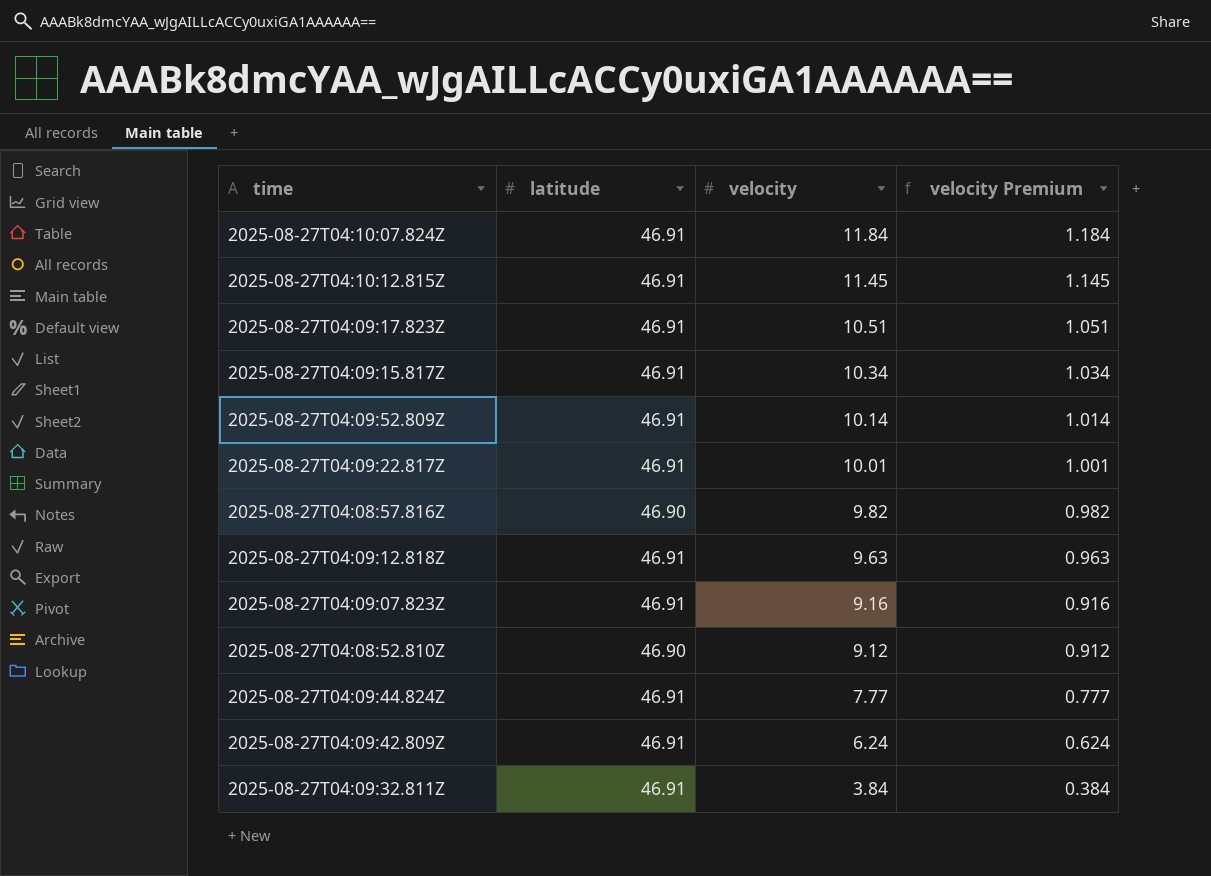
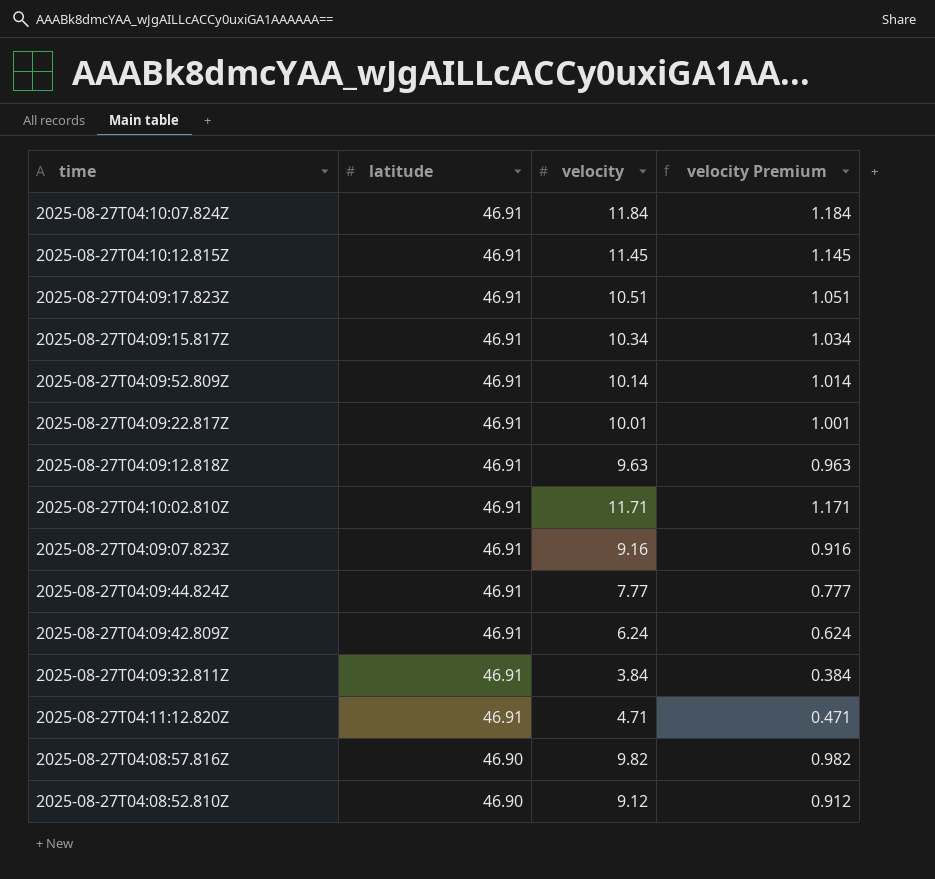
row order: velocity descending -> latitude descending
row 2025-08-27T04:10:02.810Z: none -> 46.91 | 11.71 | 1.171
row 2025-08-27T04:11:12.820Z: none -> 46.91 | 4.71 | 0.471

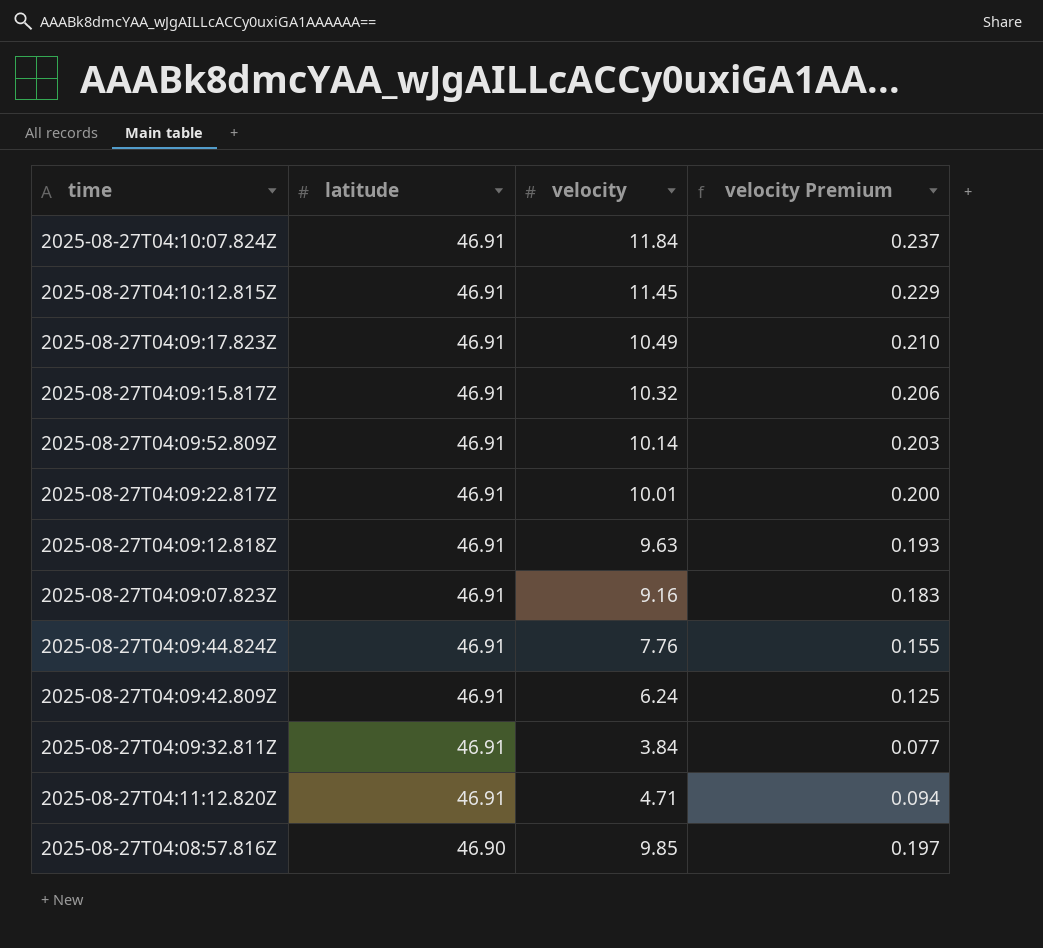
column velocity Premium | formula: [velocity] * 0.1 -> [velocity] * 0.02
row 2025-08-27T04:10:02.810Z: 46.91 | 11.71 | 1.171 -> none
row 2025-08-27T04:08:52.810Z: 46.90 | 9.12 | 0.912 -> none
2025-08-27T04:09:17.823Z | velocity: 10.51 -> 10.49
2025-08-27T04:09:15.817Z | velocity: 10.34 -> 10.32
2025-08-27T04:09:44.824Z | velocity: 7.77 -> 7.76
2025-08-27T04:08:57.816Z | velocity: 9.82 -> 9.85

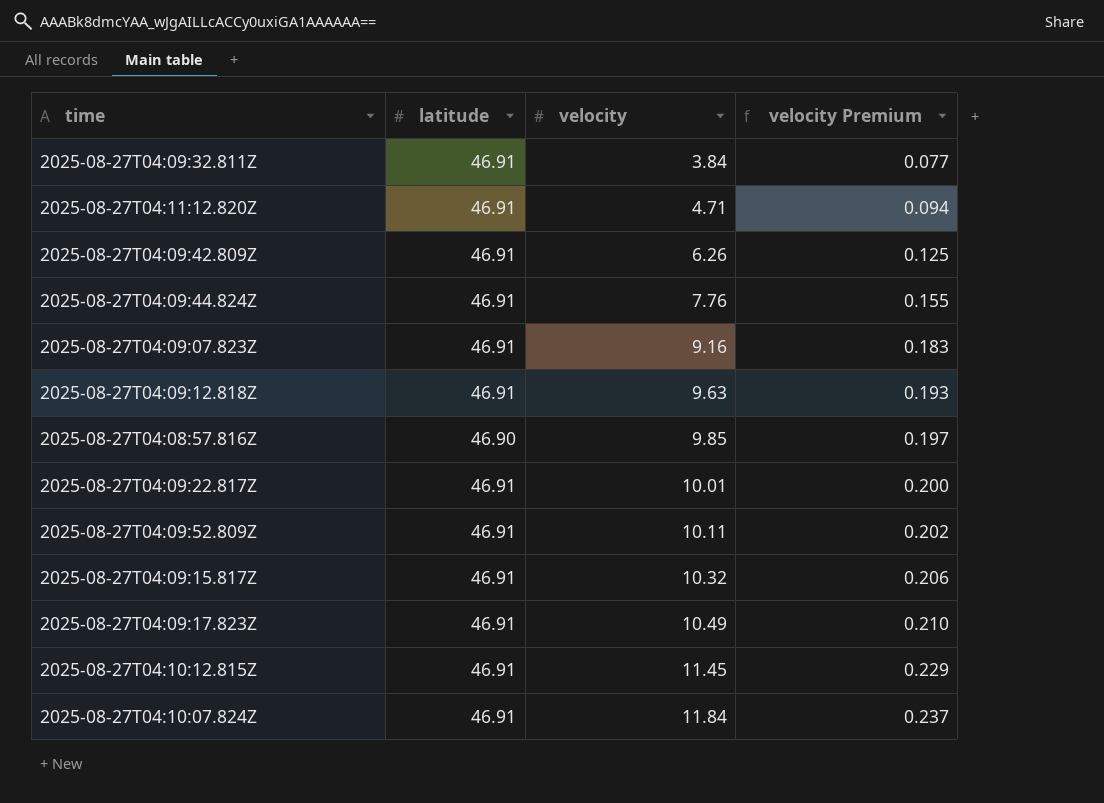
row order: latitude descending -> velocity ascending
2025-08-27T04:09:42.809Z | velocity: 6.24 -> 6.26
2025-08-27T04:09:52.809Z | velocity: 10.14 -> 10.11
2025-08-27T04:09:52.809Z | velocity Premium: 0.203 -> 0.202

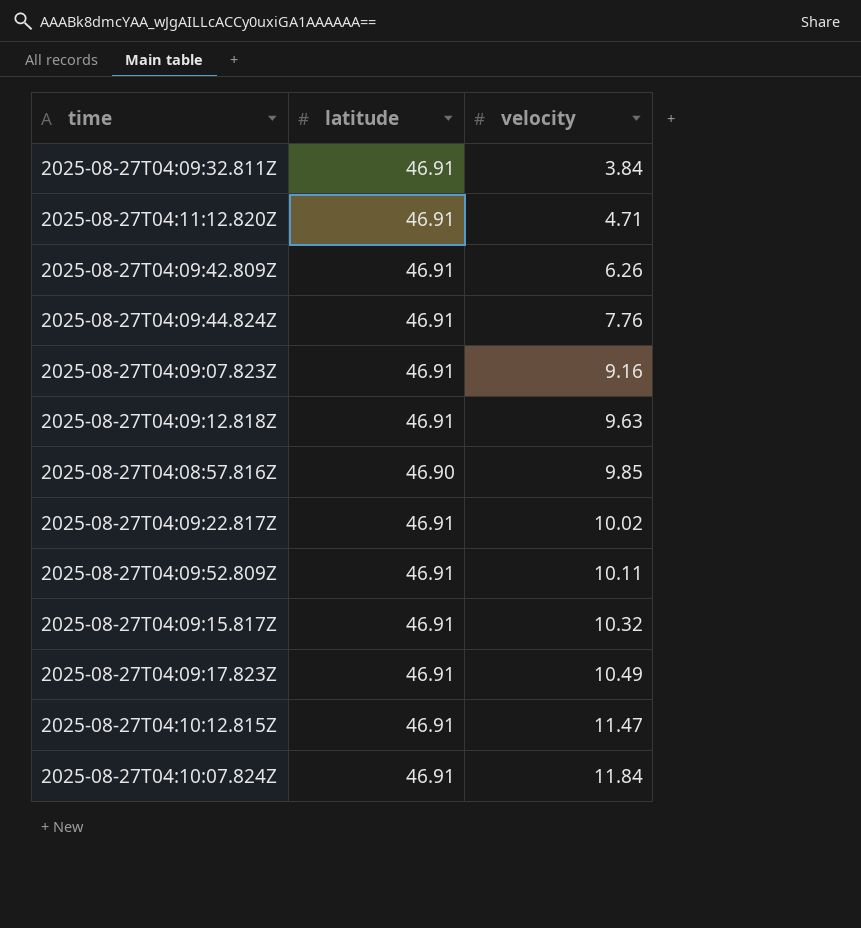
column velocity Premium | formula: [velocity] * 0.02 -> none
2025-08-27T04:09:22.817Z | velocity: 10.01 -> 10.02
2025-08-27T04:10:12.815Z | velocity: 11.45 -> 11.47

